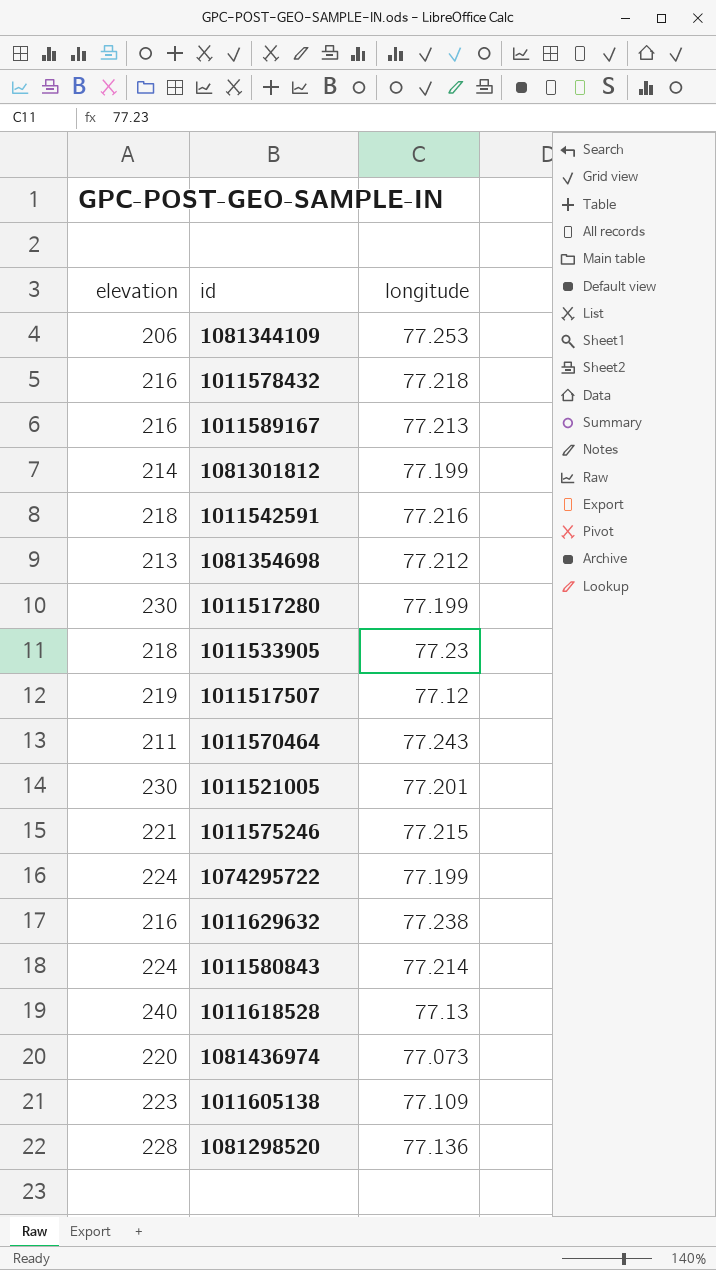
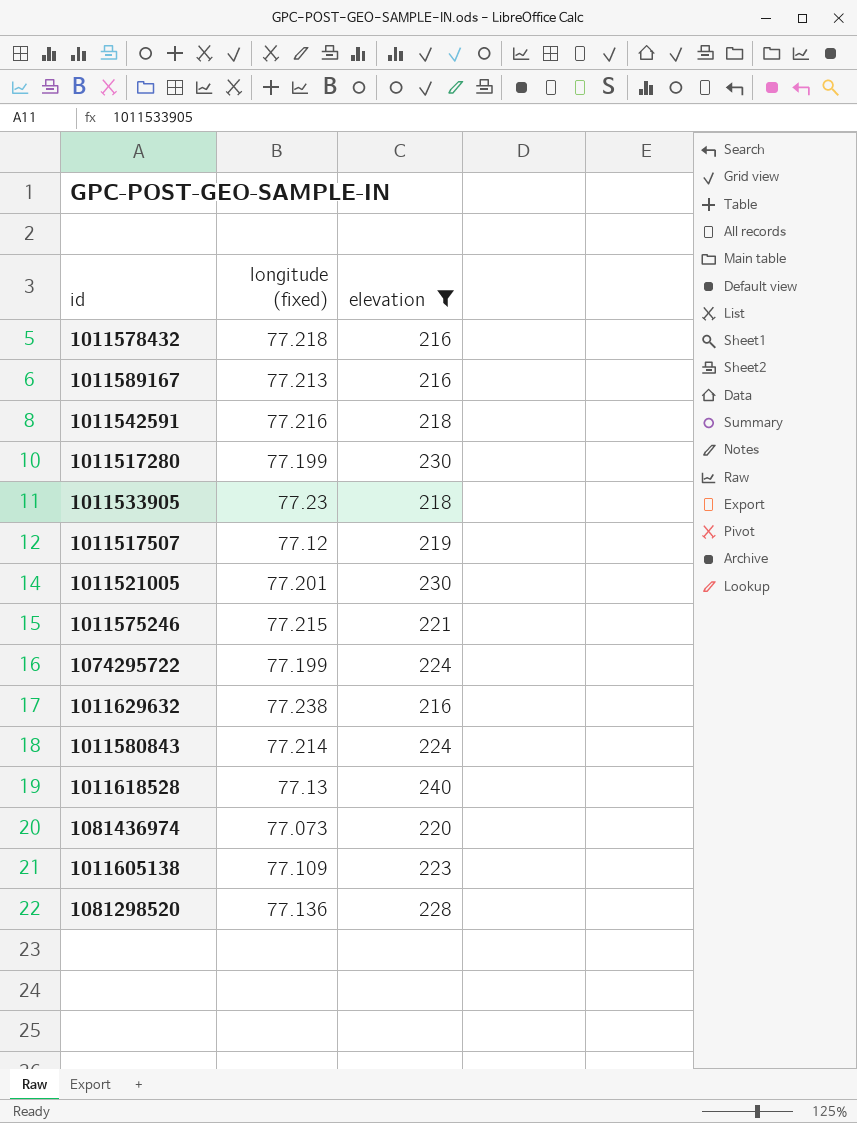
filter: none -> elevation >= 216
column name: longitude -> longitude (fixed)
column elevation | position: 1 -> 3

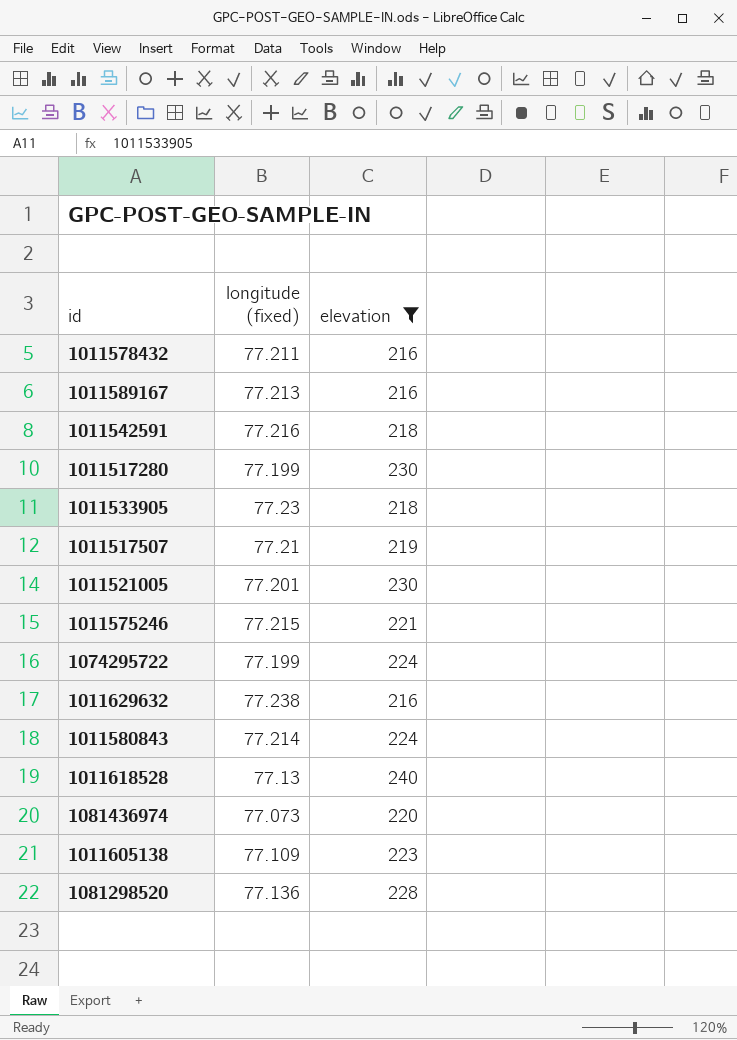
1011578432 | longitude (fixed): 77.218 -> 77.211
1011517507 | longitude (fixed): 77.12 -> 77.21

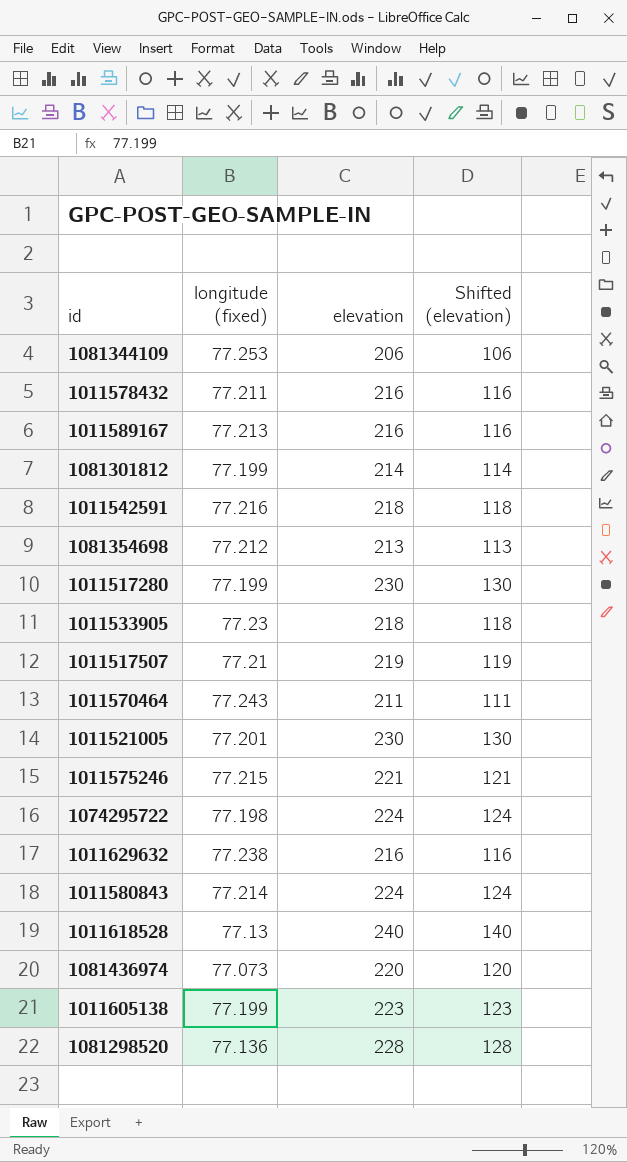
filter: elevation >= 216 -> none
column Shifted (elevation) | formula: none -> [elevation] - 100
1074295722 | longitude (fixed): 77.199 -> 77.198
1011605138 | longitude (fixed): 77.109 -> 77.199

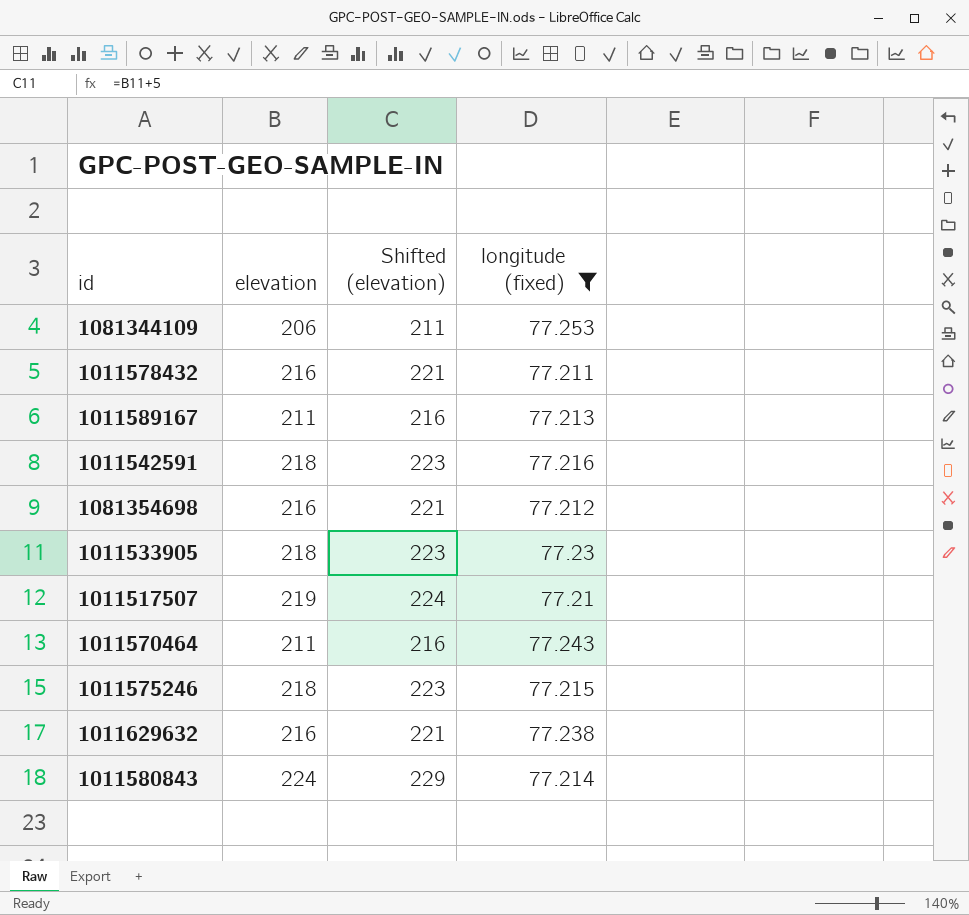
filter: none -> longitude (fixed) >= 77.21
column Shifted (elevation) | formula: [elevation] - 100 -> [elevation] + 5
column longitude (fixed) | position: 2 -> 4
1011589167 | elevation: 216 -> 211
1081354698 | elevation: 213 -> 216
1011575246 | elevation: 221 -> 218

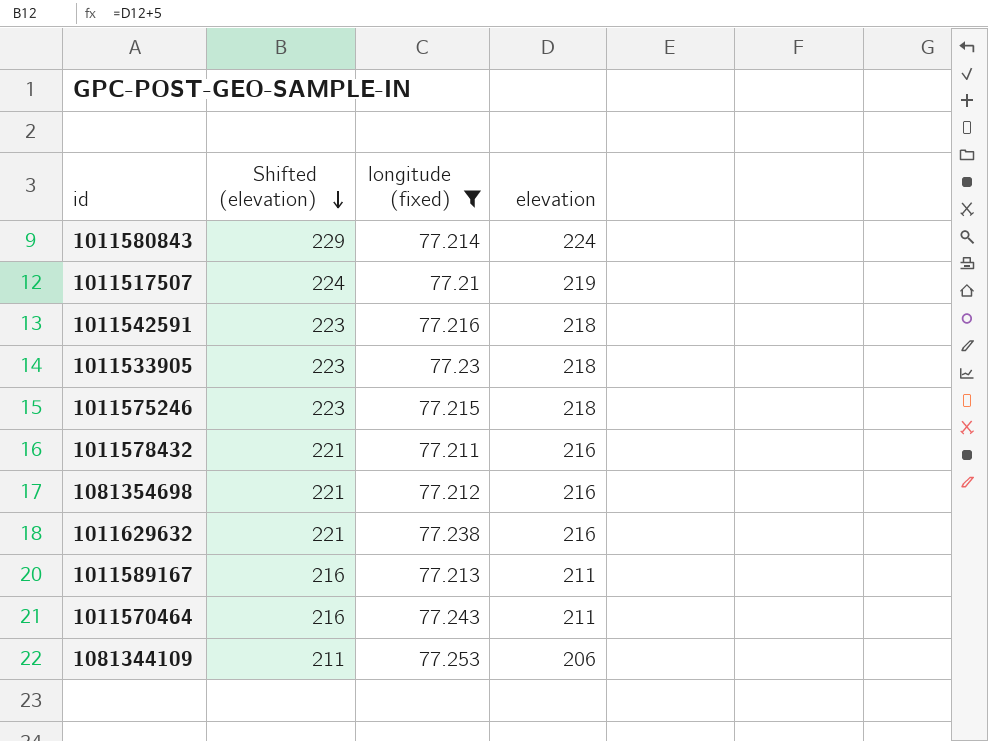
row order: none -> Shifted (elevation) descending
column elevation | position: 2 -> 4

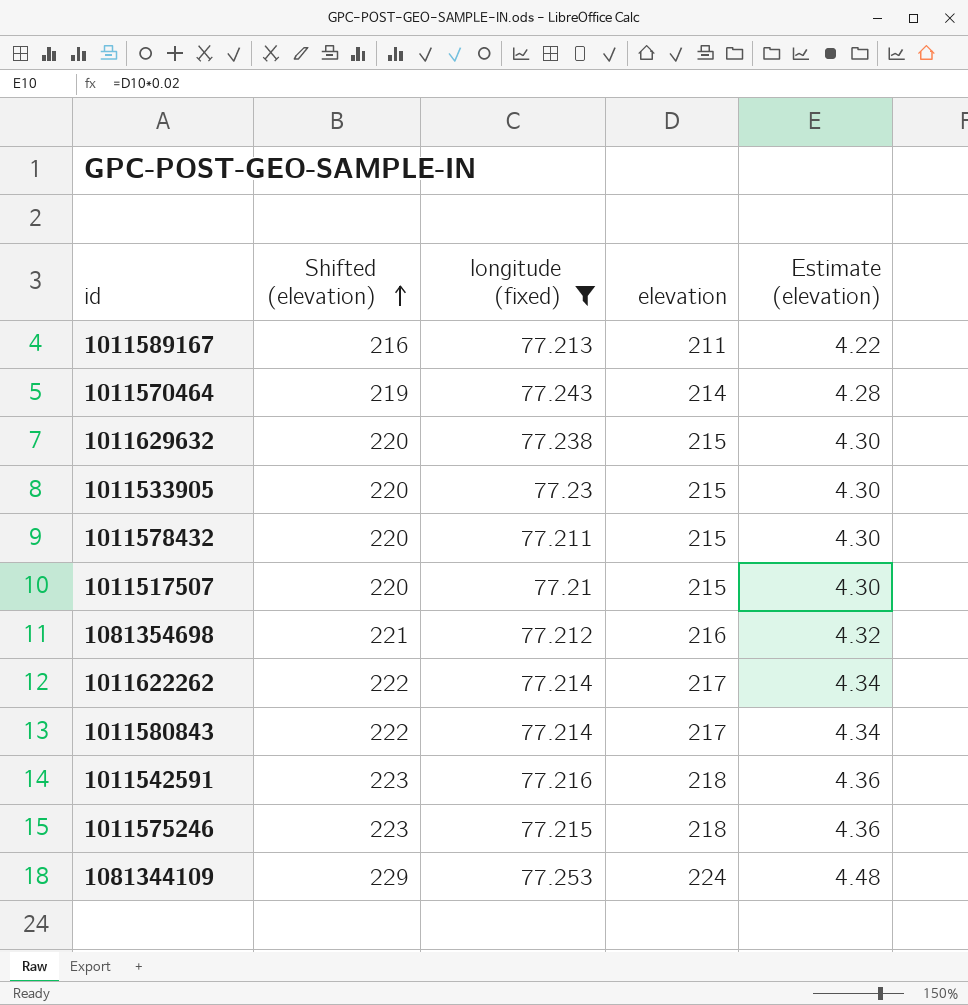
row order: Shifted (elevation) descending -> Shifted (elevation) ascending
column Estimate (elevation) | formula: none -> [elevation] * 0.02
1011570464 | Shifted (elevation): 216 -> 219
1011570464 | elevation: 211 -> 214
1011629632 | Shifted (elevation): 221 -> 220
1011629632 | elevation: 216 -> 215
1011533905 | Shifted (elevation): 223 -> 220
1011533905 | elevation: 218 -> 215
1011578432 | Shifted (elevation): 221 -> 220
1011578432 | elevation: 216 -> 215
1011517507 | Shifted (elevation): 224 -> 220
1011517507 | elevation: 219 -> 215
row 1011622262: none -> 222 | 77.214 | 217 | 4.34
1011580843 | Shifted (elevation): 229 -> 222
1011580843 | elevation: 224 -> 217
1081344109 | Shifted (elevation): 211 -> 229
1081344109 | elevation: 206 -> 224

